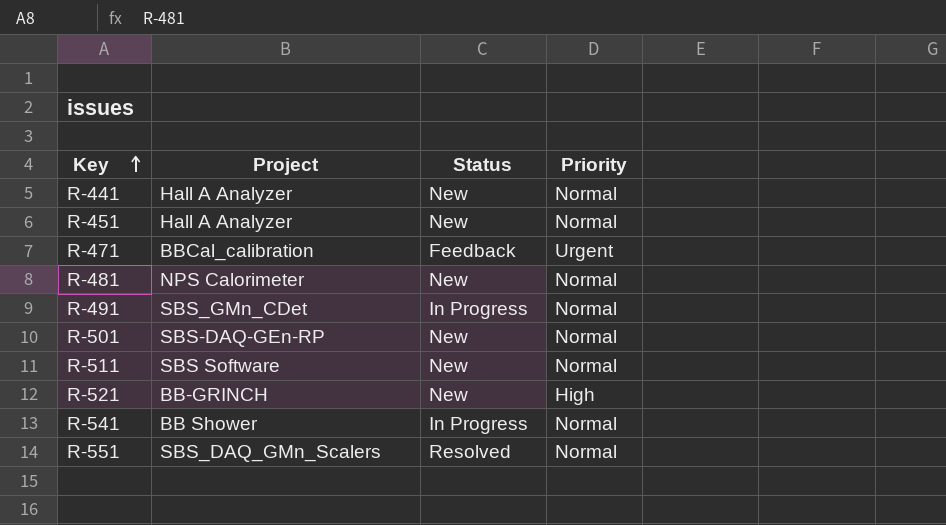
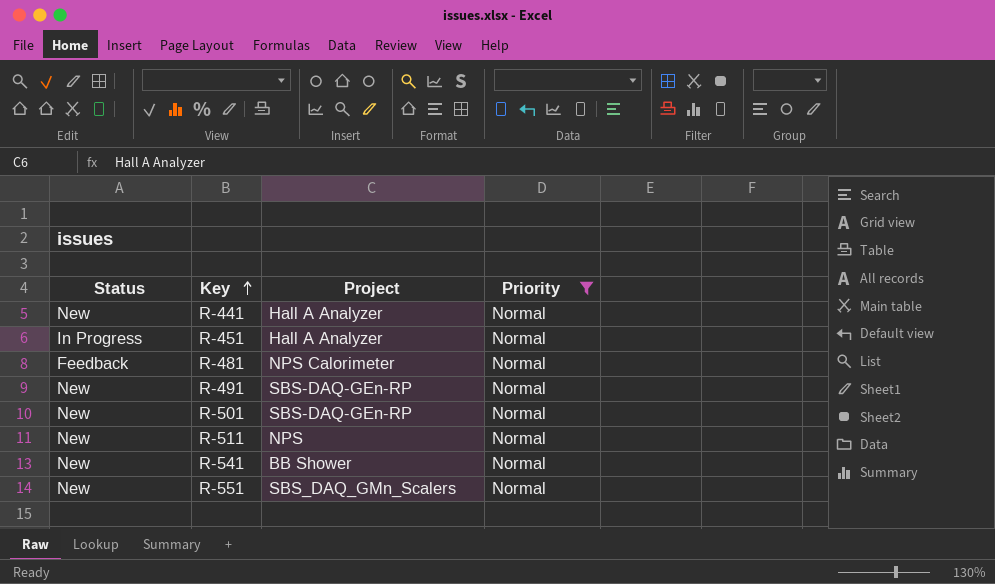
filter: none -> Priority = Normal
column Status | position: 3 -> 1
R-451 | Status: New -> In Progress
R-481 | Status: New -> Feedback
R-491 | Status: In Progress -> New
R-491 | Project: SBS_GMn_CDet -> SBS-DAQ-GEn-RP
R-511 | Project: SBS Software -> NPS
R-541 | Status: In Progress -> New
R-551 | Status: Resolved -> New

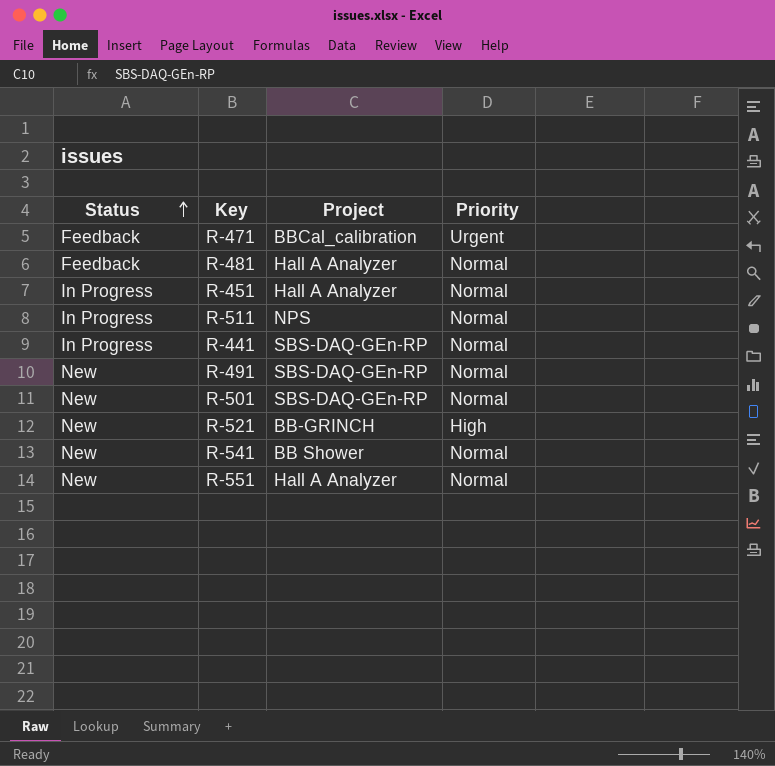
filter: Priority = Normal -> none
row order: Key ascending -> Status ascending
R-481 | Project: NPS Calorimeter -> Hall A Analyzer
R-511 | Status: New -> In Progress
R-441 | Status: New -> In Progress
R-441 | Project: Hall A Analyzer -> SBS-DAQ-GEn-RP
R-551 | Project: SBS_DAQ_GMn_Scalers -> Hall A Analyzer

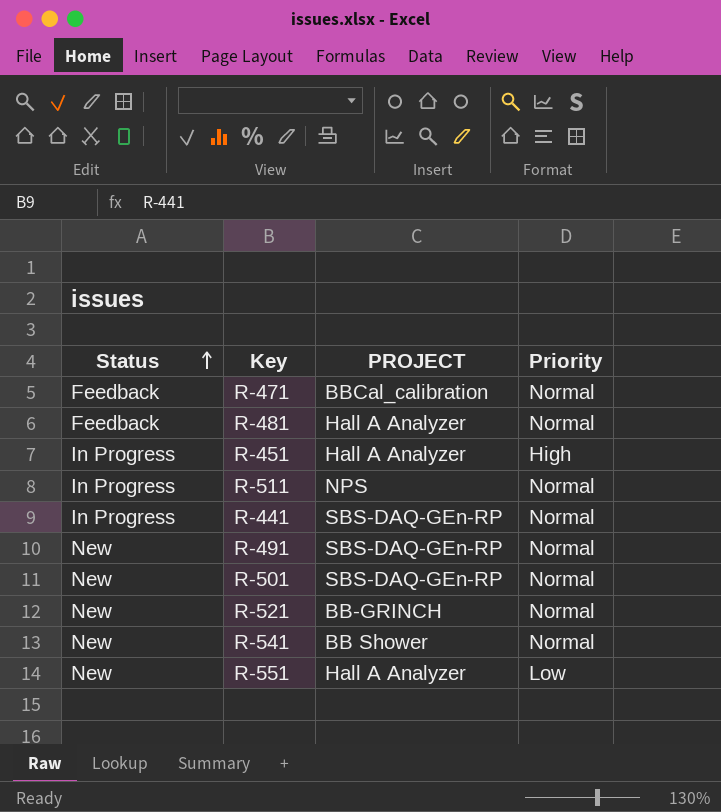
column name: Project -> PROJECT
R-471 | Priority: Urgent -> Normal
R-451 | Priority: Normal -> High
R-521 | Priority: High -> Normal
R-551 | Priority: Normal -> Low

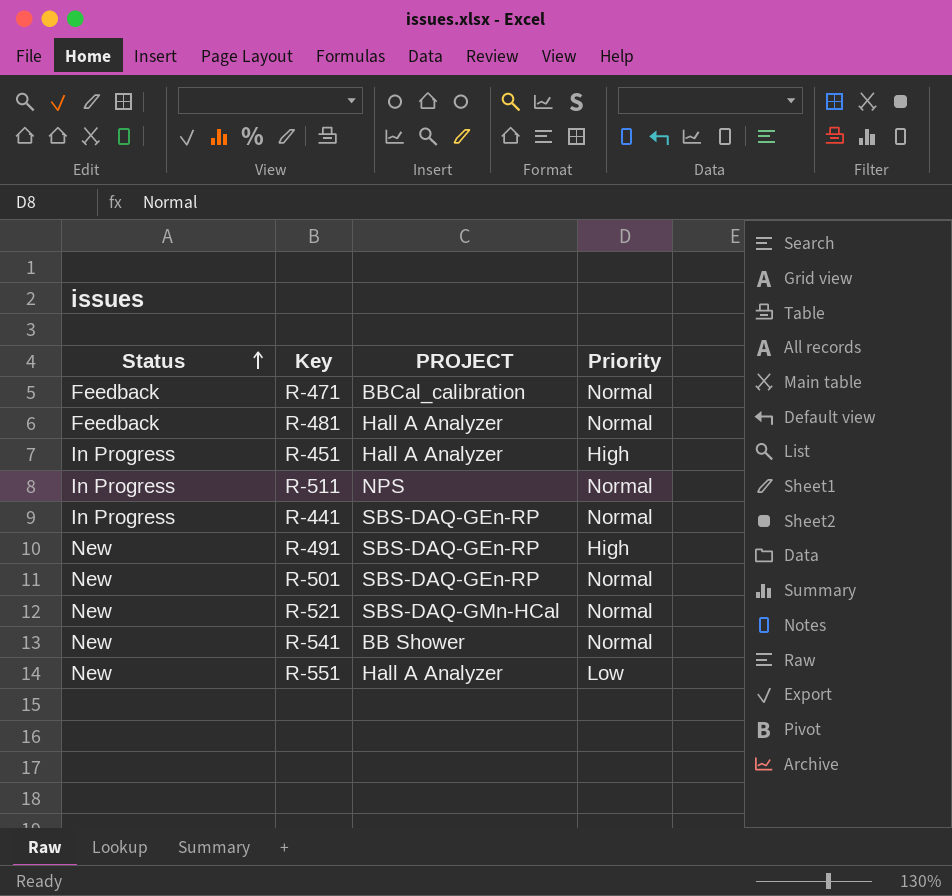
R-491 | Priority: Normal -> High
R-521 | PROJECT: BB-GRINCH -> SBS-DAQ-GMn-HCal

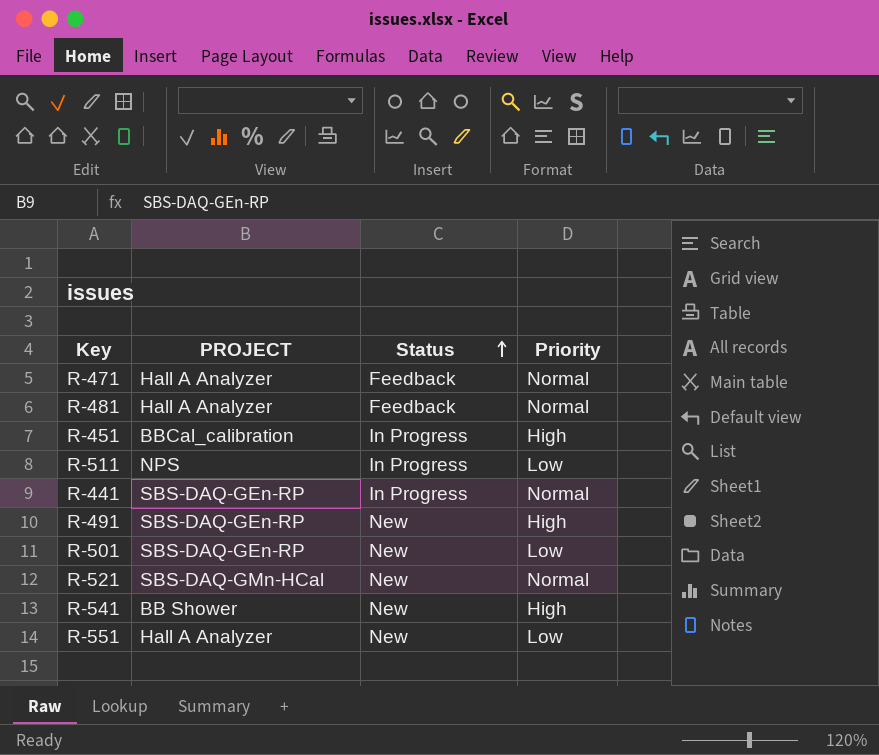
column Status | position: 1 -> 3
R-471 | PROJECT: BBCal_calibration -> Hall A Analyzer
R-451 | PROJECT: Hall A Analyzer -> BBCal_calibration
R-511 | Priority: Normal -> Low
R-501 | Priority: Normal -> Low
R-541 | Priority: Normal -> High

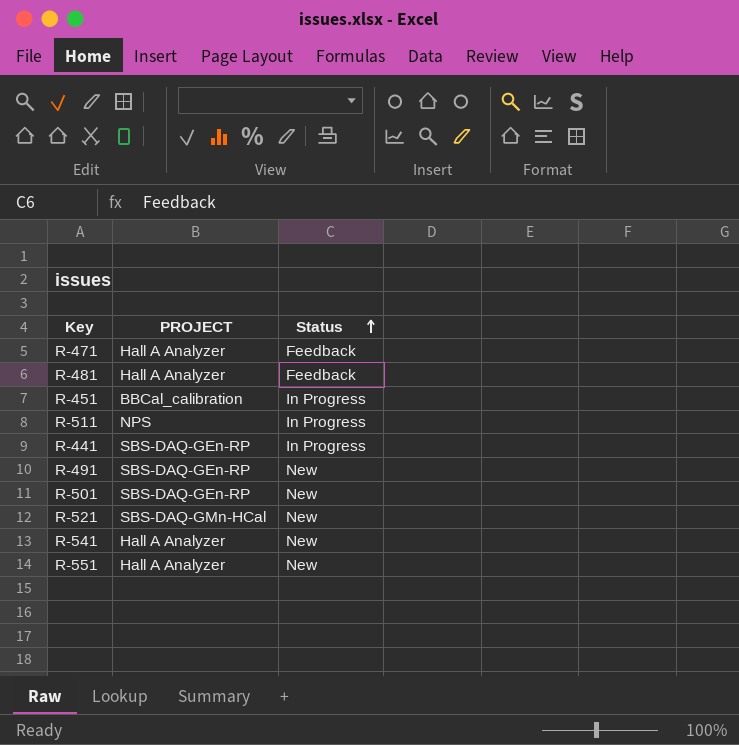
column Priority | position: 4 -> none
R-541 | PROJECT: BB Shower -> Hall A Analyzer

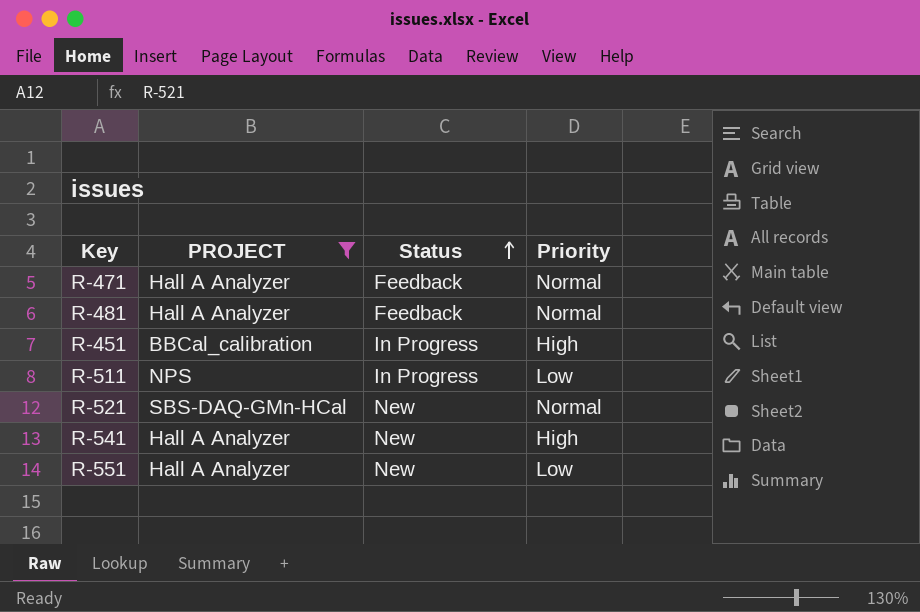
filter: none -> PROJECT != SBS-DAQ-GEn-RP
column Priority | position: none -> 4

